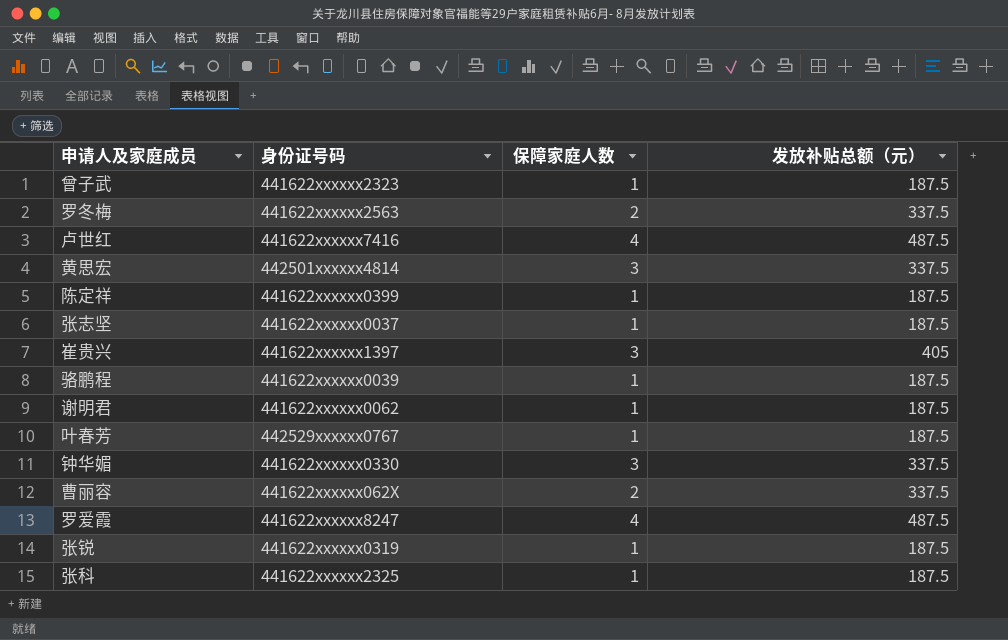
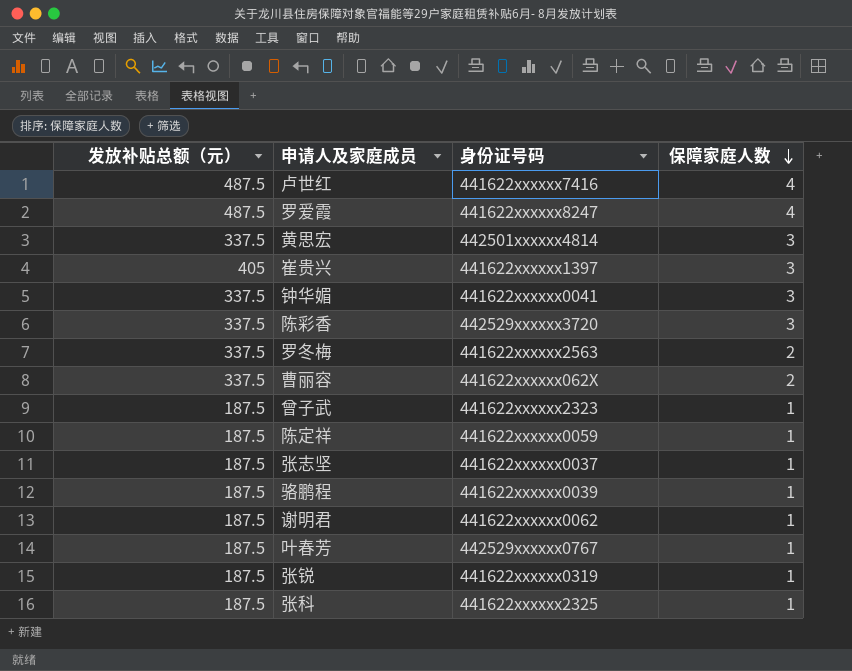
row order: none -> 保障家庭人数 descending
column 发放补贴总额（元） | position: 4 -> 1
钟华媚 | 身份证号码: 441622xxxxxx0330 -> 441622xxxxxx0041
row 陈彩香: none -> 337.5 | 442529xxxxxx3720 | 3
陈定祥 | 身份证号码: 441622xxxxxx0399 -> 441622xxxxxx0059

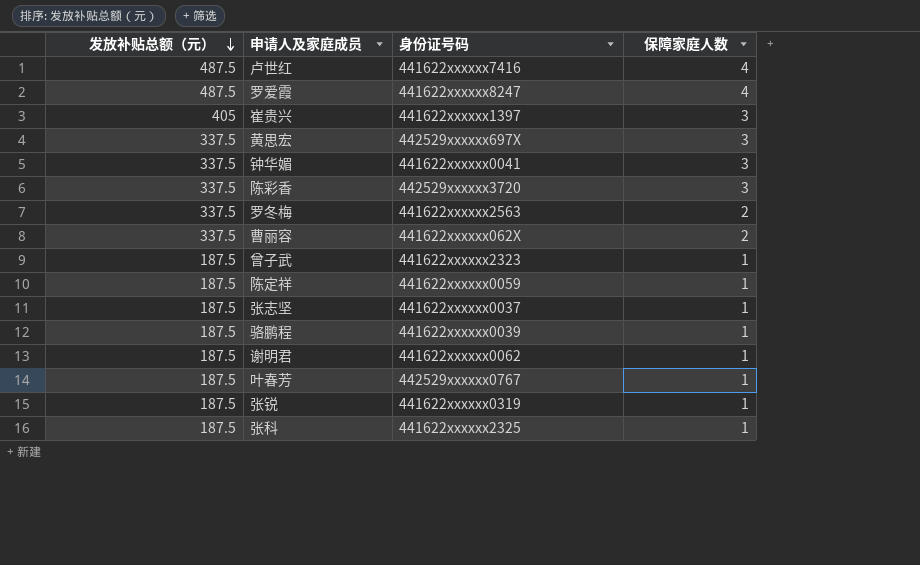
row order: 保障家庭人数 descending -> 发放补贴总额（元） descending
黄思宏 | 身份证号码: 442501xxxxxx4814 -> 442529xxxxxx697X

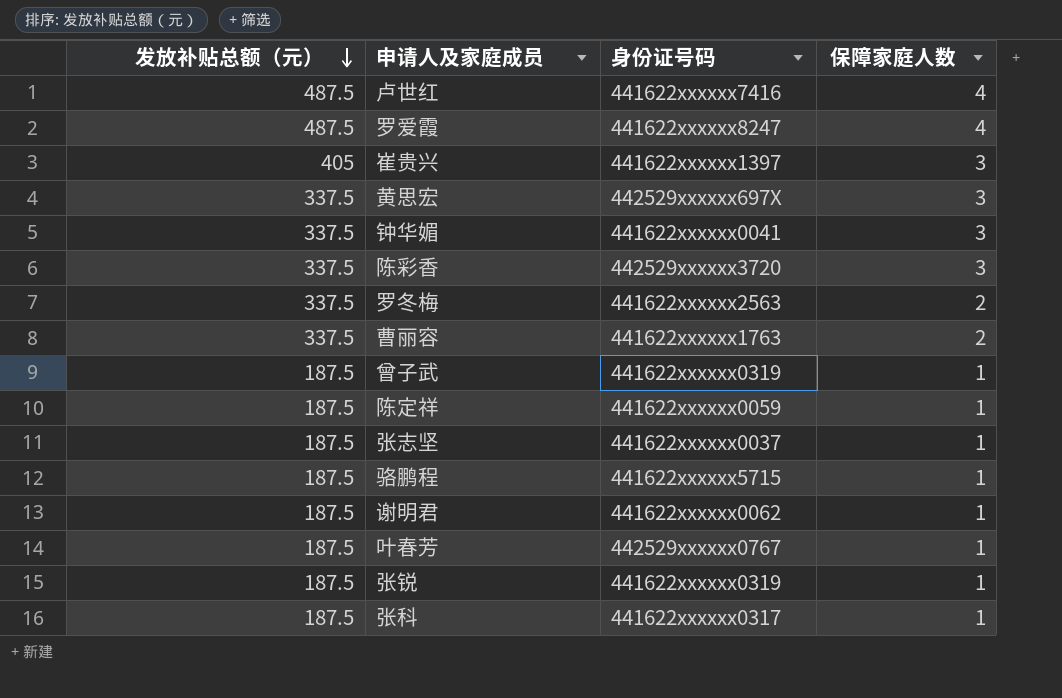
曹丽容 | 身份证号码: 441622xxxxxx062X -> 441622xxxxxx1763
曾子武 | 身份证号码: 441622xxxxxx2323 -> 441622xxxxxx0319
骆鹏程 | 身份证号码: 441622xxxxxx0039 -> 441622xxxxxx5715
张科 | 身份证号码: 441622xxxxxx2325 -> 441622xxxxxx0317

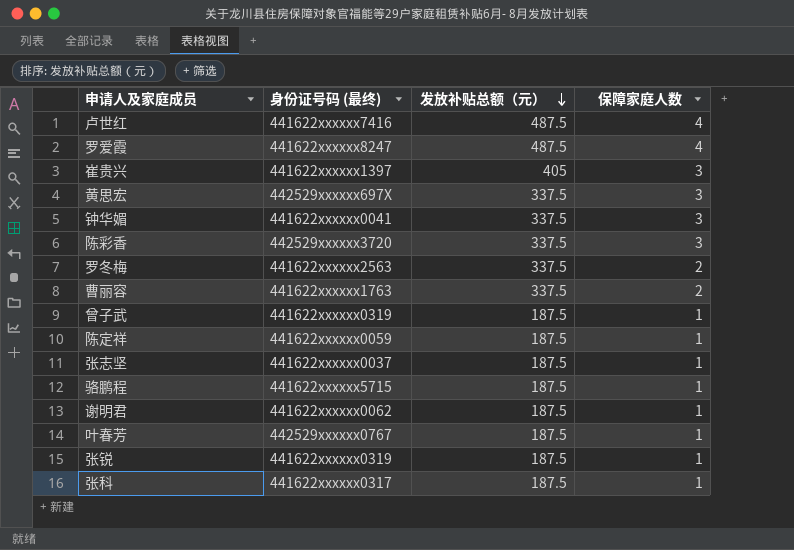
column name: 身份证号码 -> 身份证号码 (最终)
column 发放补贴总额（元） | position: 1 -> 3

